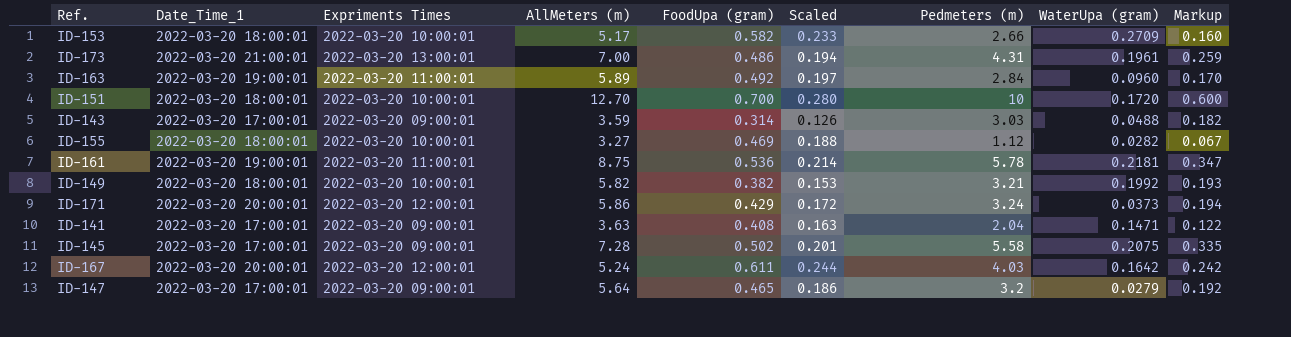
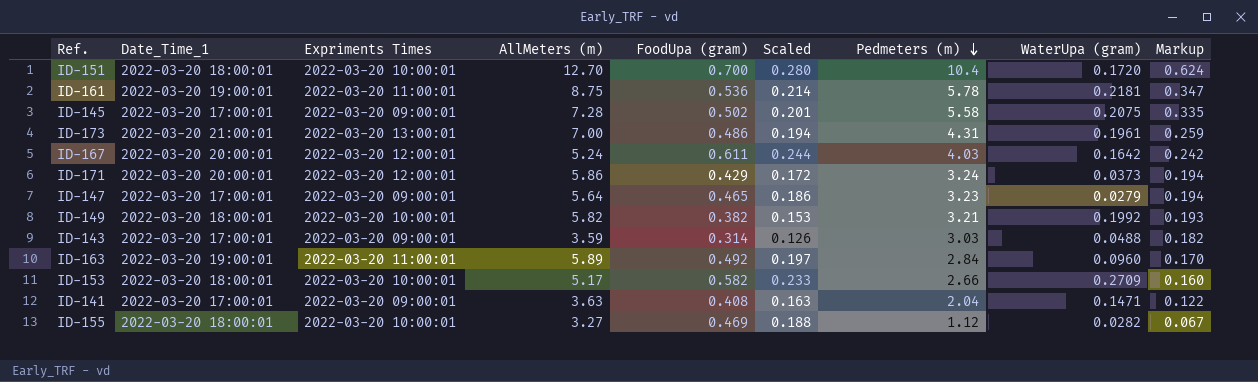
row order: none -> Pedmeters (m) descending
ID-151 | Pedmeters (m): 10 -> 10.4
ID-151 | Markup: 0.600 -> 0.624
ID-147 | Pedmeters (m): 3.2 -> 3.23
ID-147 | Markup: 0.192 -> 0.194

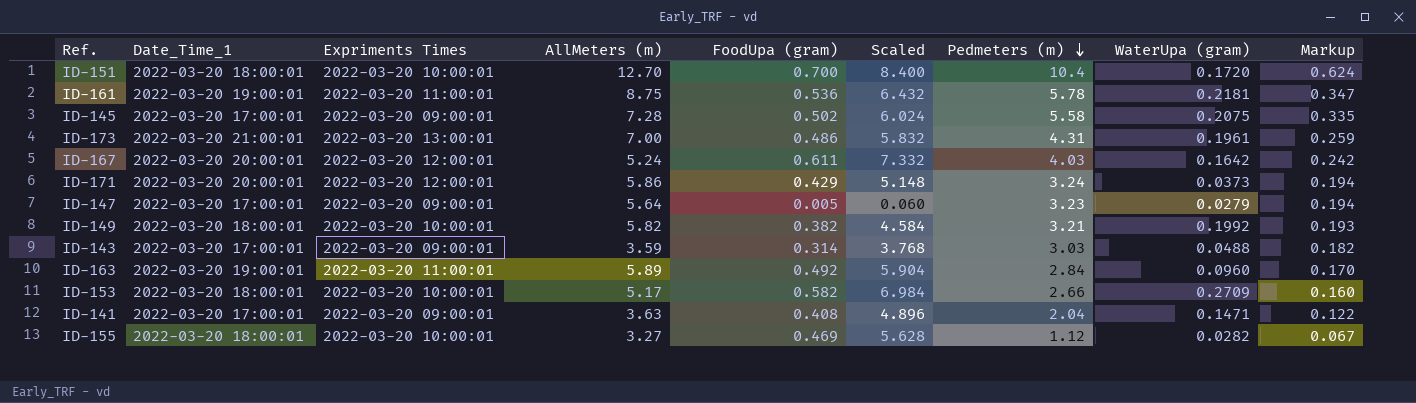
column Scaled | formula: [FoodUpa (gram)] * 0.4 -> [FoodUpa (gram)] * 12
ID-147 | FoodUpa (gram): 0.465 -> 0.005

